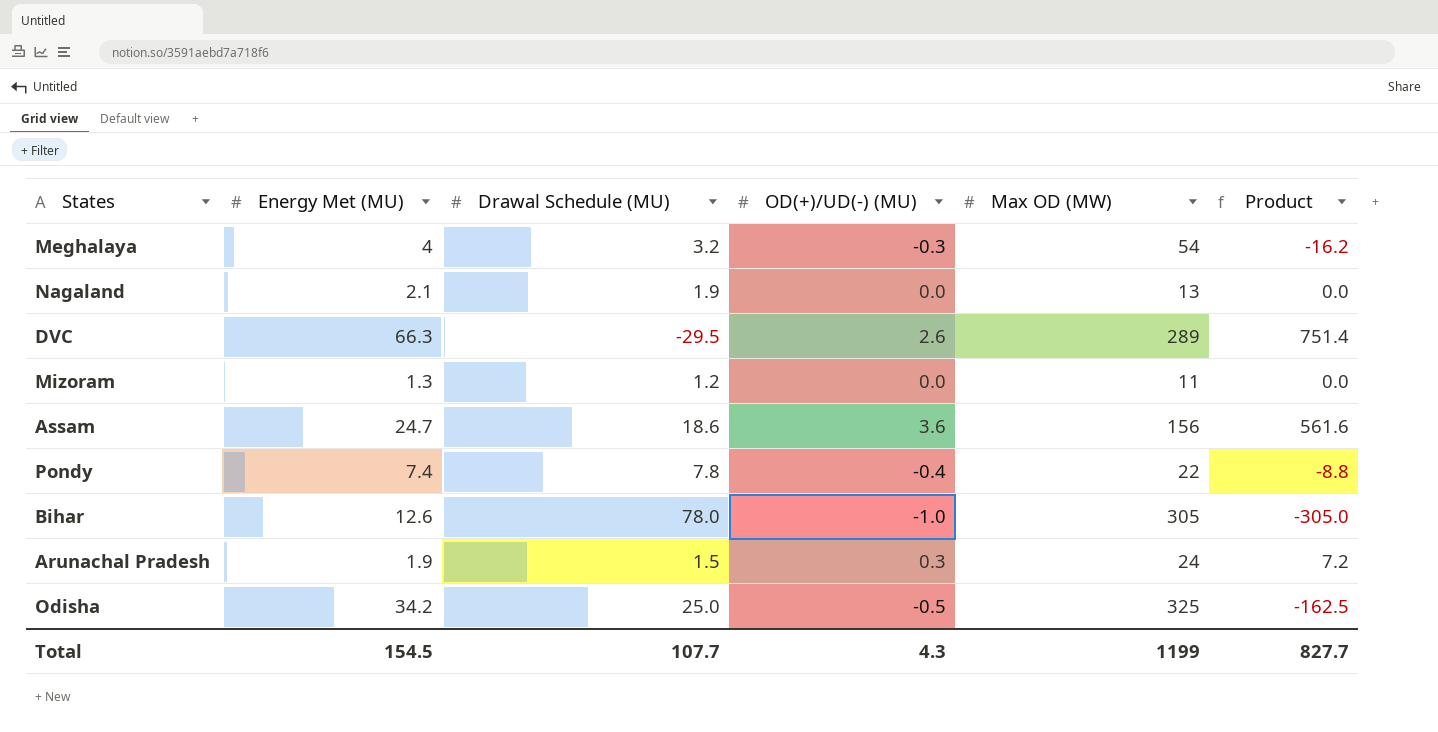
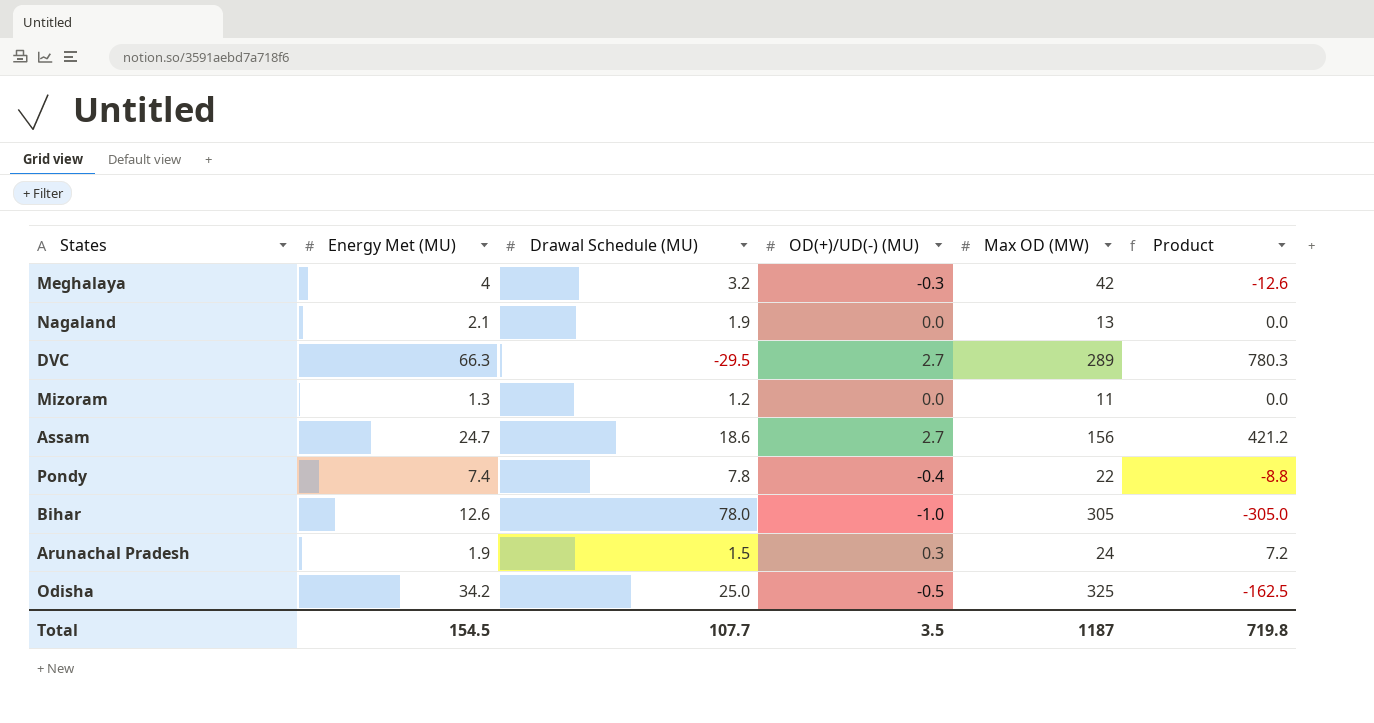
Meghalaya | Max OD (MW): 54 -> 42
Meghalaya | Product: -16.2 -> -12.6
DVC | OD(+)/UD(-) (MU): 2.6 -> 2.7
DVC | Product: 751.4 -> 780.3
Assam | OD(+)/UD(-) (MU): 3.6 -> 2.7
Assam | Product: 561.6 -> 421.2
Total | OD(+)/UD(-) (MU): 4.3 -> 3.5
Total | Max OD (MW): 1199 -> 1187
Total | Product: 827.7 -> 719.8

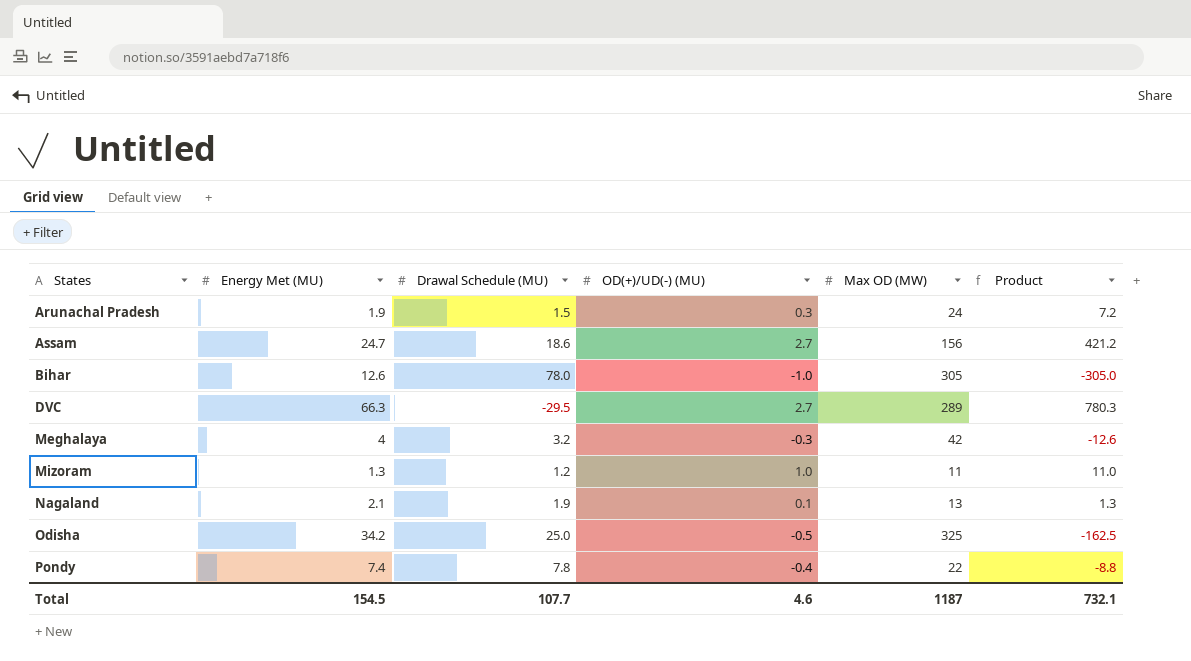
row order: none -> States ascending
Mizoram | OD(+)/UD(-) (MU): 0.0 -> 1.0
Mizoram | Product: 0.0 -> 11.0
Nagaland | OD(+)/UD(-) (MU): 0.0 -> 0.1
Nagaland | Product: 0.0 -> 1.3
Total | OD(+)/UD(-) (MU): 3.5 -> 4.6
Total | Product: 719.8 -> 732.1

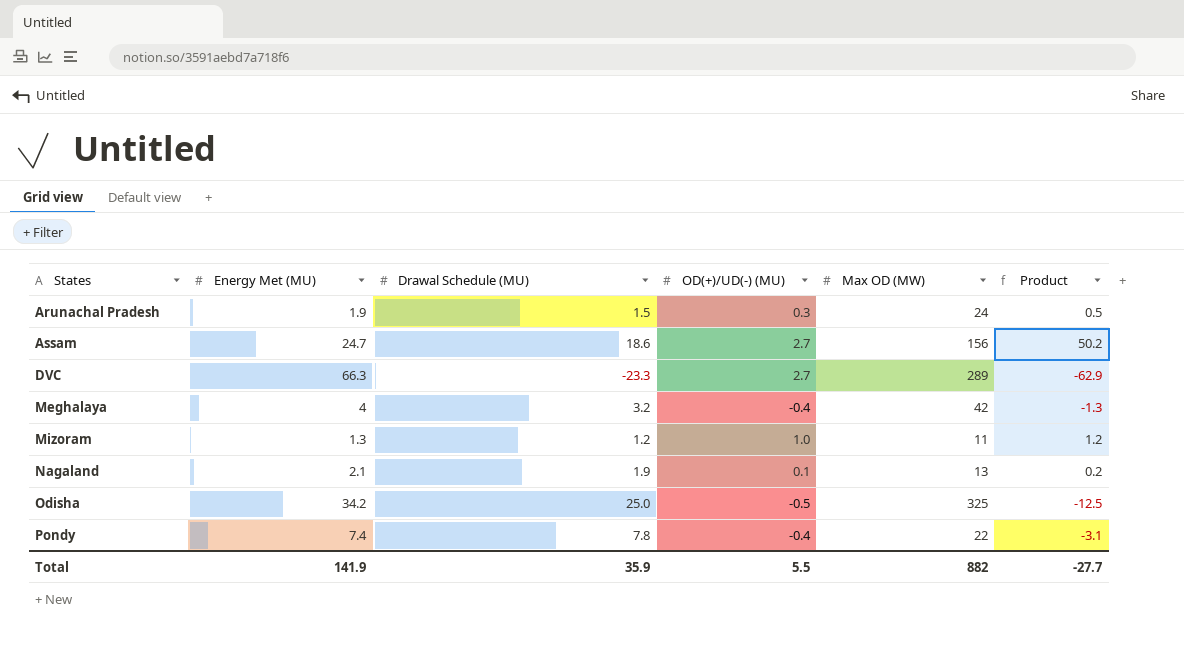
column Product | formula: [OD(+)/UD(-) (MU)] * [Max OD (MW)] -> [Drawal Schedule (MU)] * [OD(+)/UD(-) (MU)]
row Bihar: 12.6 | 78.0 | -1.0 | 305 | -305.0 -> none
DVC | Drawal Schedule (MU): -29.5 -> -23.3
Meghalaya | OD(+)/UD(-) (MU): -0.3 -> -0.4
Total | Energy Met (MU): 154.5 -> 141.9
Total | Drawal Schedule (MU): 107.7 -> 35.9
Total | OD(+)/UD(-) (MU): 4.6 -> 5.5
Total | Max OD (MW): 1187 -> 882
Total | Product: 732.1 -> -27.7

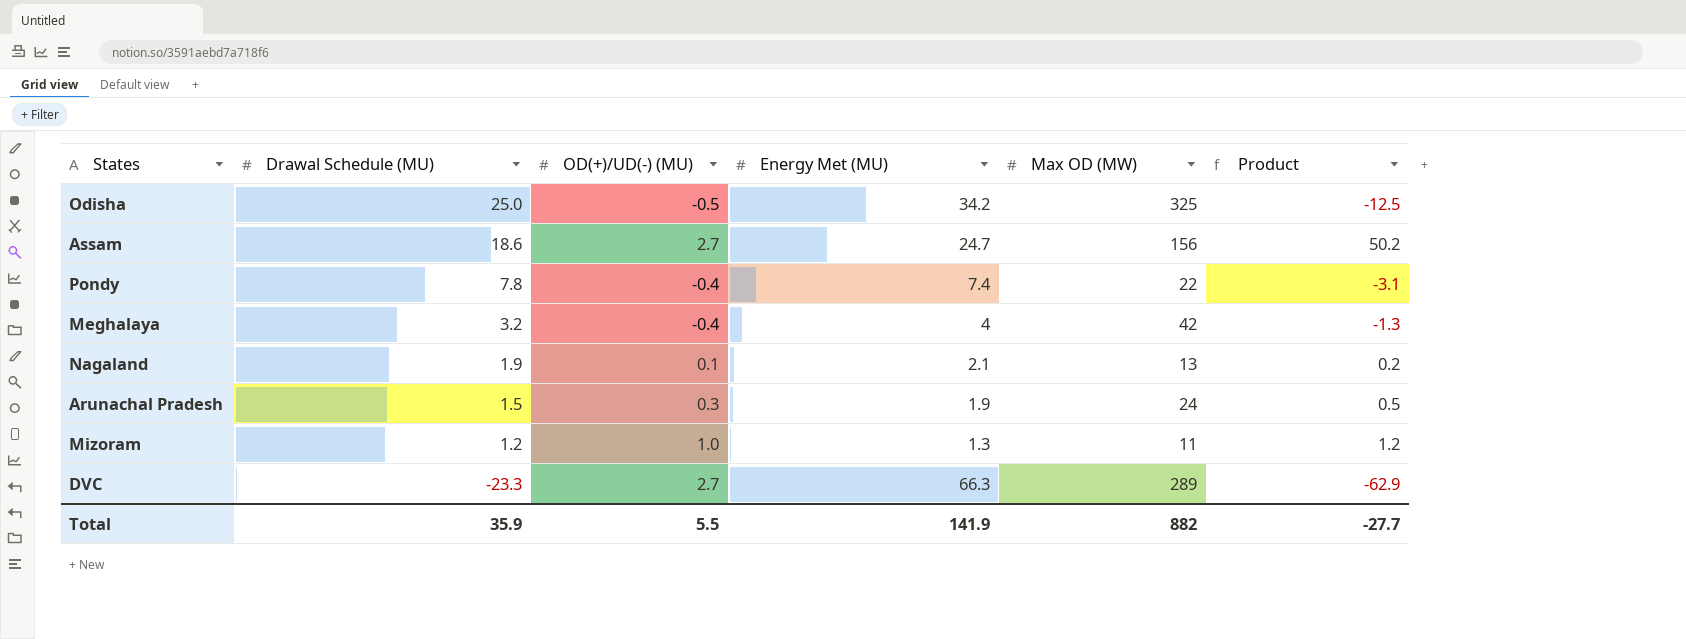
row order: States ascending -> Drawal Schedule (MU) descending
column Energy Met (MU) | position: 2 -> 4

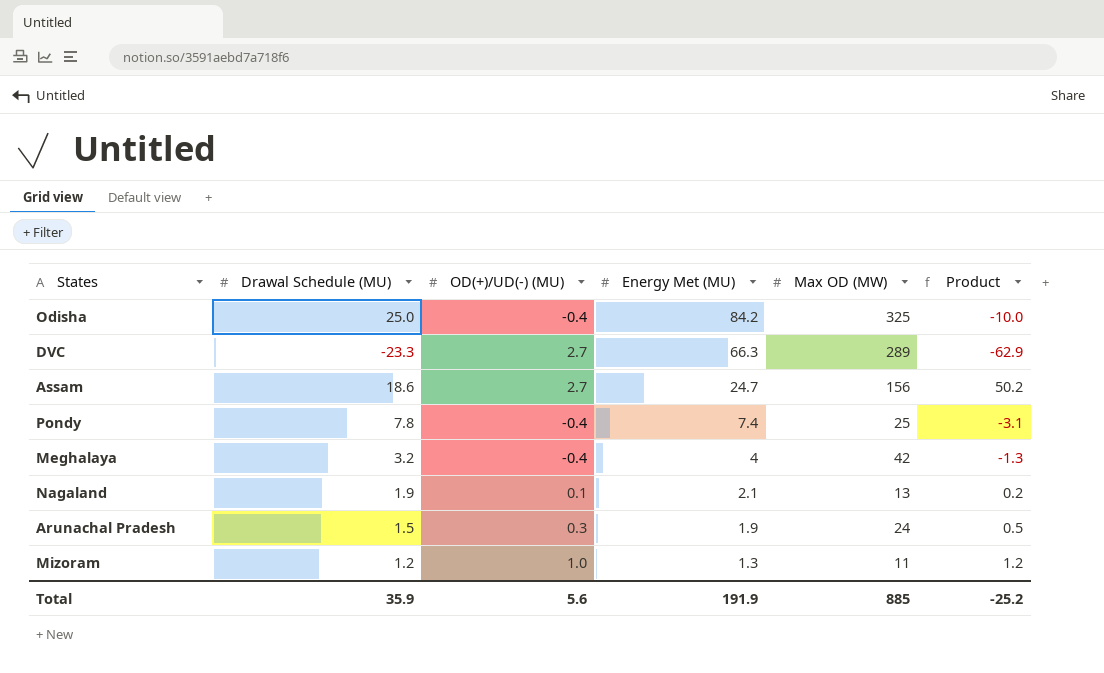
row order: Drawal Schedule (MU) descending -> Energy Met (MU) descending
Odisha | OD(+)/UD(-) (MU): -0.5 -> -0.4
Odisha | Energy Met (MU): 34.2 -> 84.2
Odisha | Product: -12.5 -> -10.0
Pondy | Max OD (MW): 22 -> 25
Total | OD(+)/UD(-) (MU): 5.5 -> 5.6
Total | Energy Met (MU): 141.9 -> 191.9
Total | Max OD (MW): 882 -> 885
Total | Product: -27.7 -> -25.2

